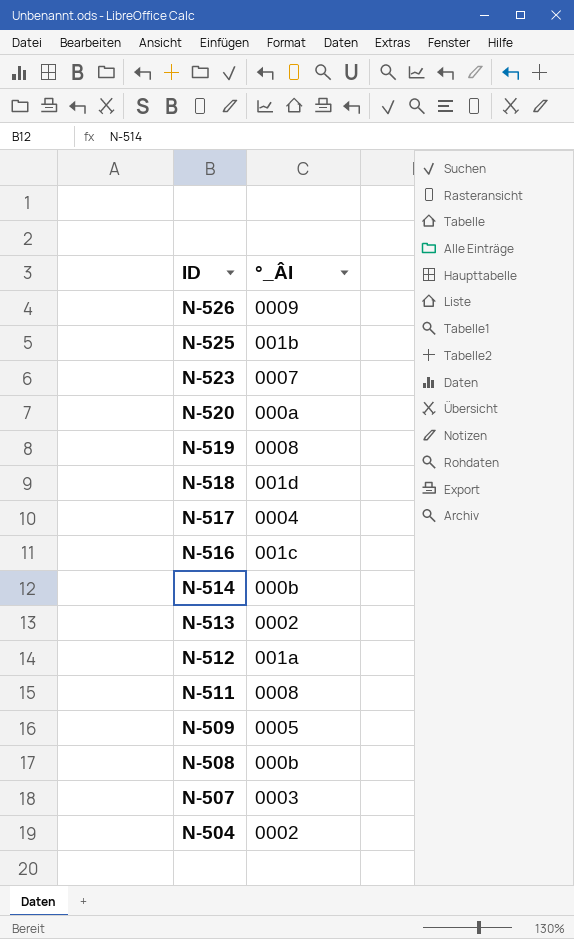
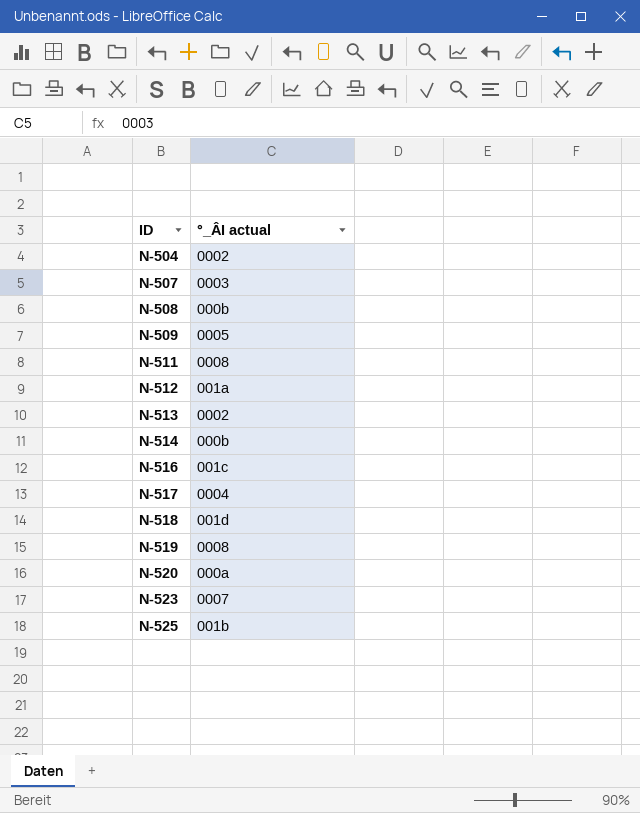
row order: ID descending -> ID ascending
column name: °_ÂI -> °_ÂI actual
row N-526: 0009 -> none

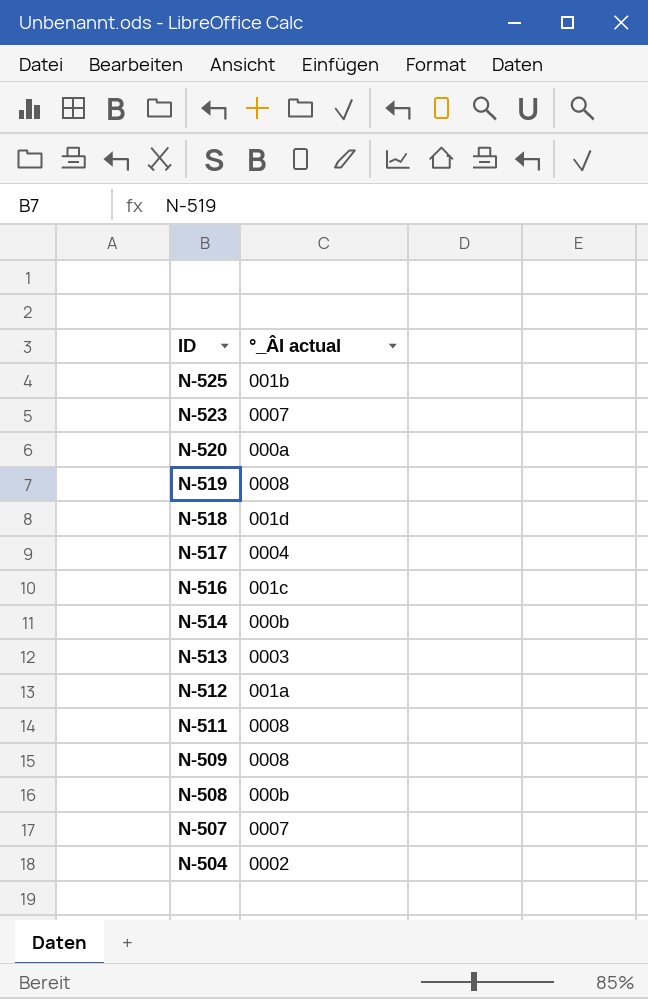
row order: ID ascending -> ID descending
N-513 | °_ÂI actual: 0002 -> 0003
N-509 | °_ÂI actual: 0005 -> 0008
N-507 | °_ÂI actual: 0003 -> 0007

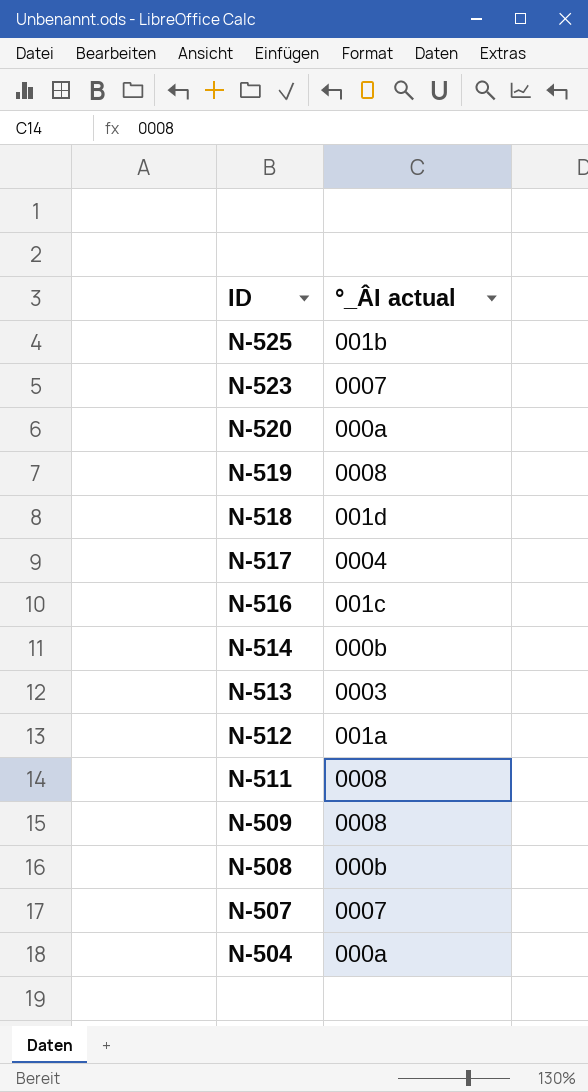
N-504 | °_ÂI actual: 0002 -> 000a

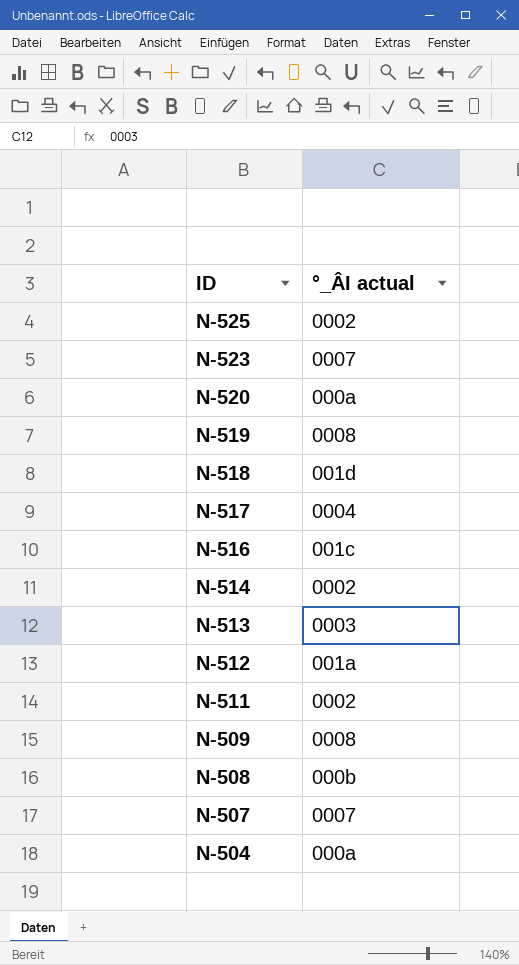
N-525 | °_ÂI actual: 001b -> 0002
N-514 | °_ÂI actual: 000b -> 0002
N-511 | °_ÂI actual: 0008 -> 0002

